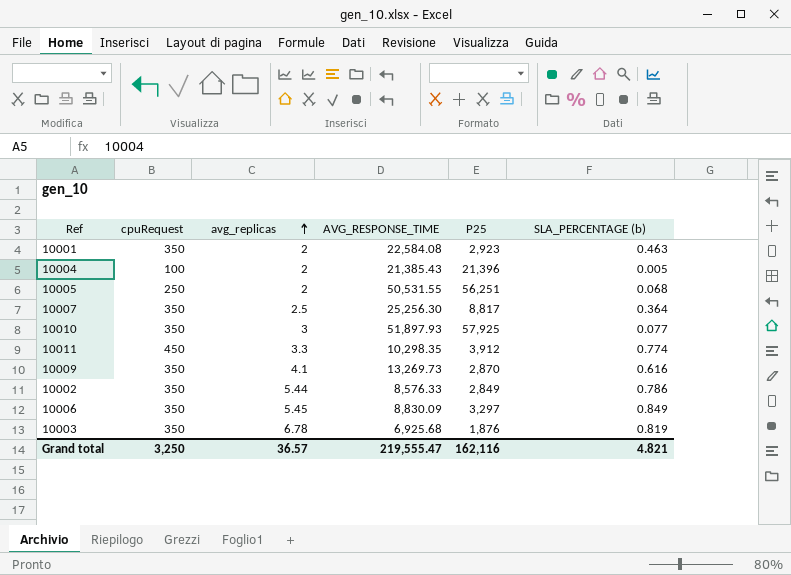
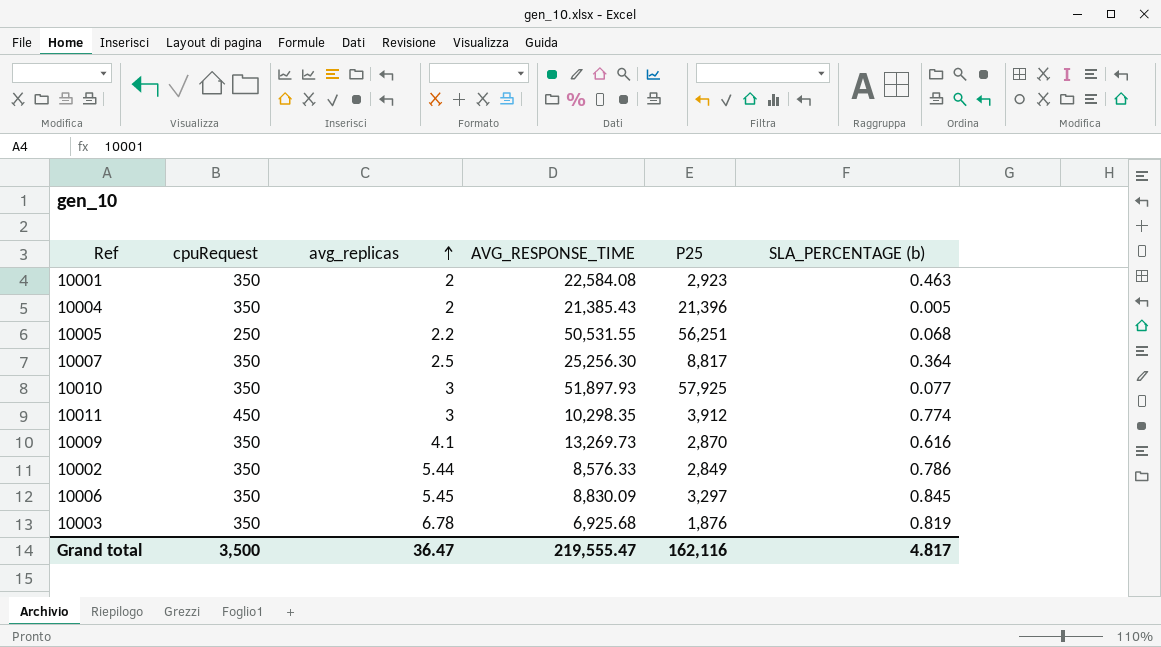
10004 | cpuRequest: 100 -> 350
10005 | avg_replicas: 2 -> 2.2
10011 | avg_replicas: 3.3 -> 3
10006 | SLA_PERCENTAGE (b): 0.849 -> 0.845
Grand total | cpuRequest: 3,250 -> 3,500
Grand total | avg_replicas: 36.57 -> 36.47
Grand total | SLA_PERCENTAGE (b): 4.821 -> 4.817

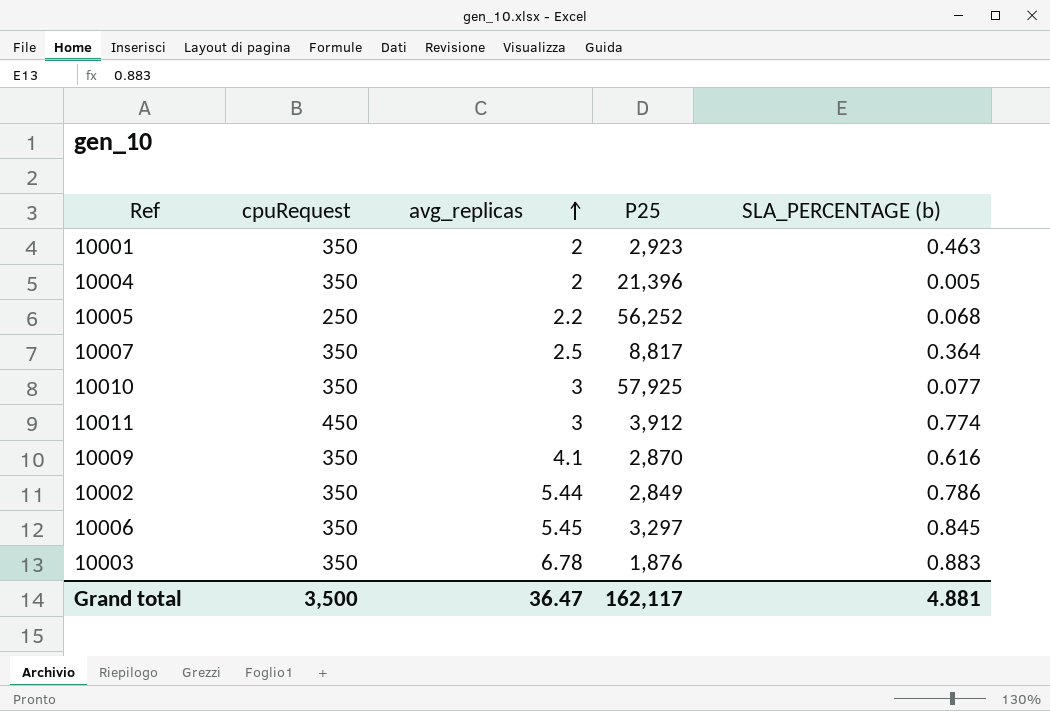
column AVG_RESPONSE_TIME | position: 4 -> none
10005 | P25: 56,251 -> 56,252
10003 | SLA_PERCENTAGE (b): 0.819 -> 0.883
Grand total | P25: 162,116 -> 162,117
Grand total | SLA_PERCENTAGE (b): 4.817 -> 4.881

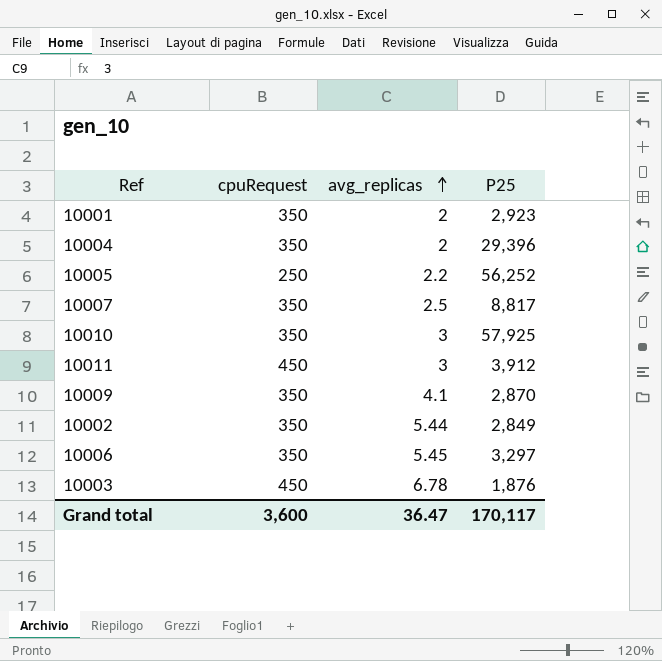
column SLA_PERCENTAGE (b) | position: 5 -> none
10004 | P25: 21,396 -> 29,396
10003 | cpuRequest: 350 -> 450
Grand total | cpuRequest: 3,500 -> 3,600
Grand total | P25: 162,117 -> 170,117

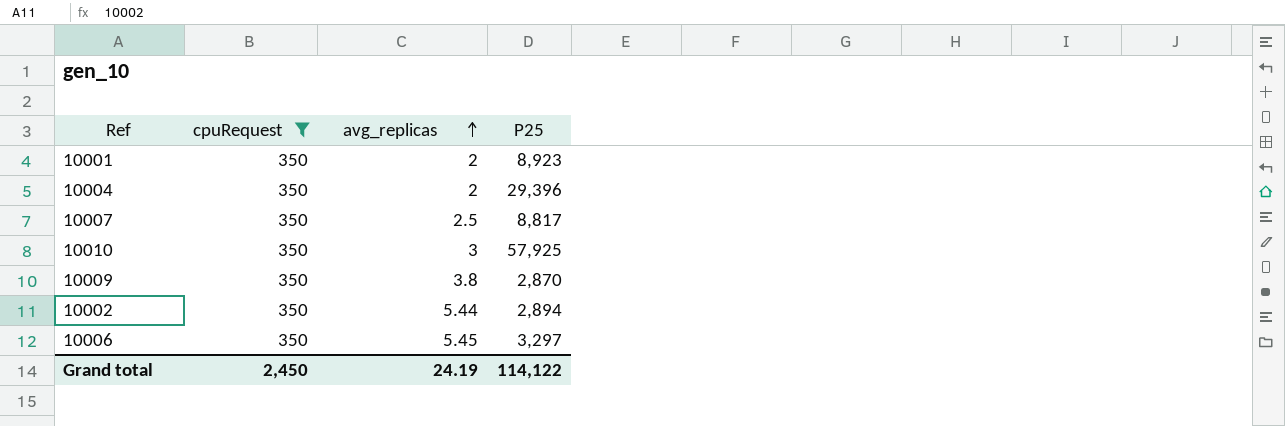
filter: none -> cpuRequest = 350
10001 | P25: 2,923 -> 8,923
10009 | avg_replicas: 4.1 -> 3.8
10002 | P25: 2,849 -> 2,894
Grand total | cpuRequest: 3,600 -> 2,450
Grand total | avg_replicas: 36.47 -> 24.19
Grand total | P25: 170,117 -> 114,122

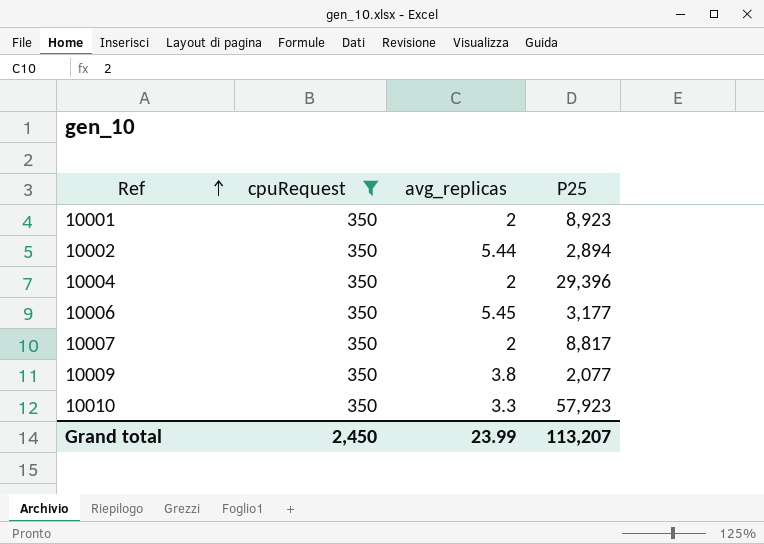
row order: avg_replicas ascending -> Ref ascending
10006 | P25: 3,297 -> 3,177
10007 | avg_replicas: 2.5 -> 2
10009 | P25: 2,870 -> 2,077
10010 | avg_replicas: 3 -> 3.3
10010 | P25: 57,925 -> 57,923
Grand total | avg_replicas: 24.19 -> 23.99
Grand total | P25: 114,122 -> 113,207

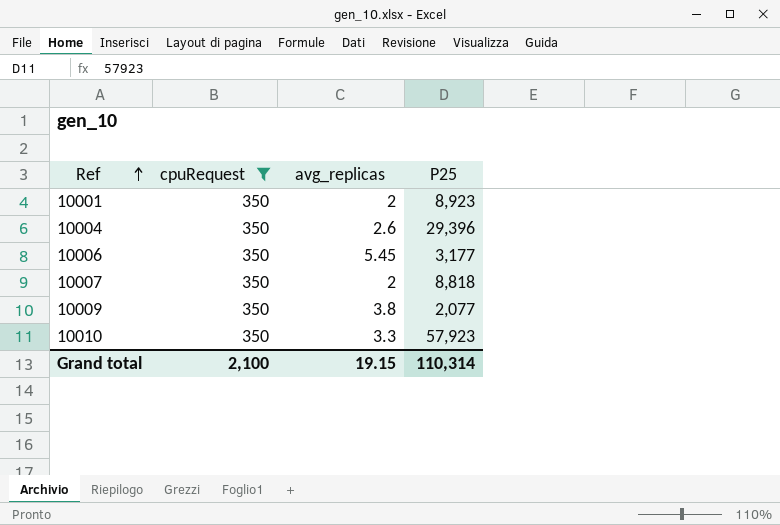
row 10002: 350 | 5.44 | 2,894 -> none
10004 | avg_replicas: 2 -> 2.6
10007 | P25: 8,817 -> 8,818
Grand total | cpuRequest: 2,450 -> 2,100
Grand total | avg_replicas: 23.99 -> 19.15
Grand total | P25: 113,207 -> 110,314

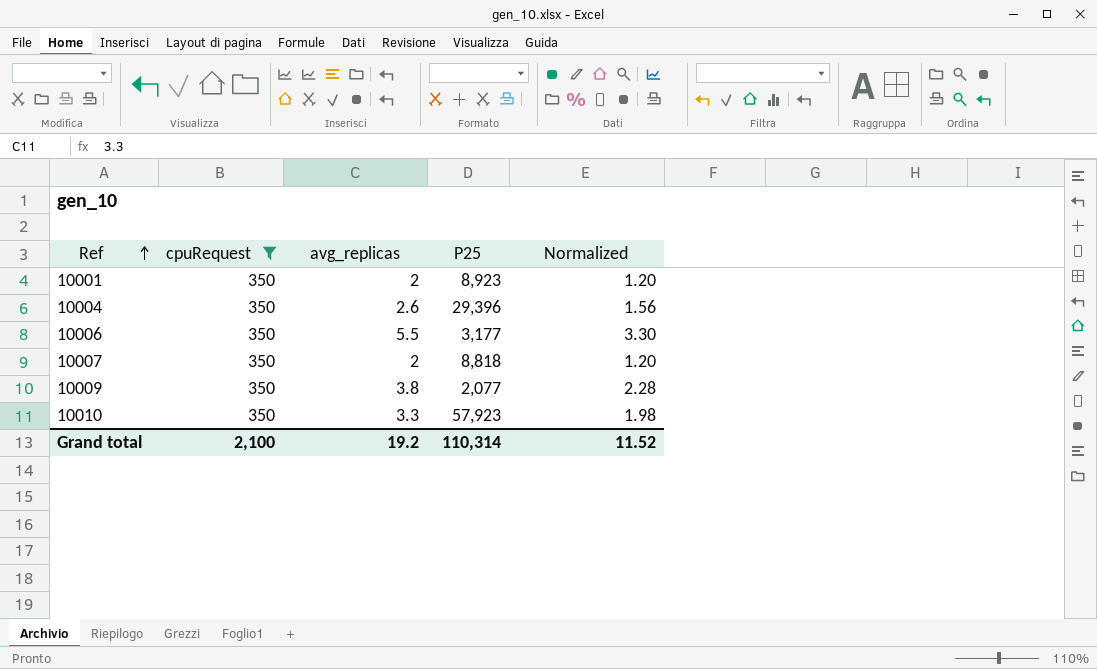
column Normalized | formula: none -> [avg_replicas] * 0.6
10006 | avg_replicas: 5.45 -> 5.5
Grand total | avg_replicas: 19.15 -> 19.2

